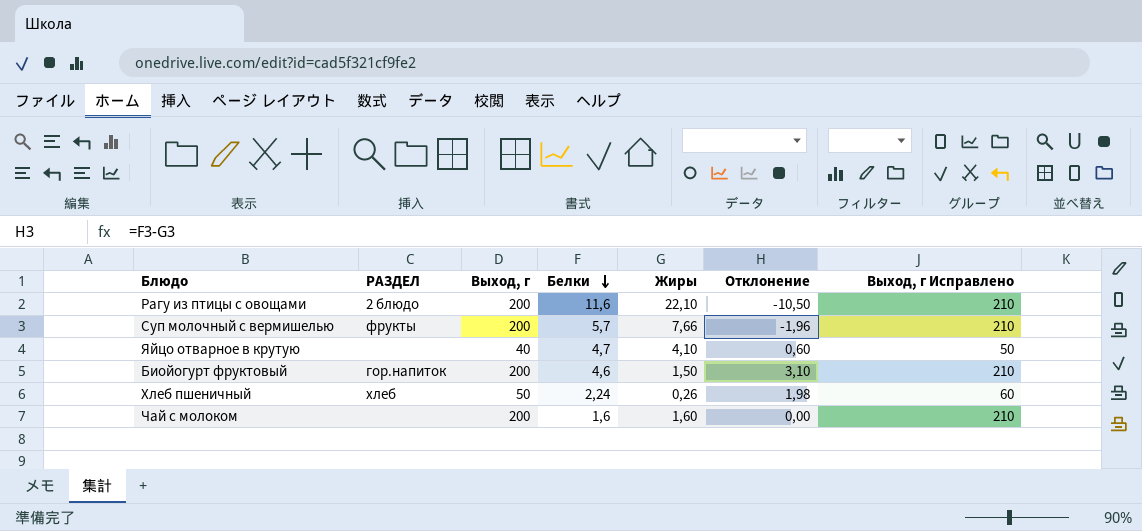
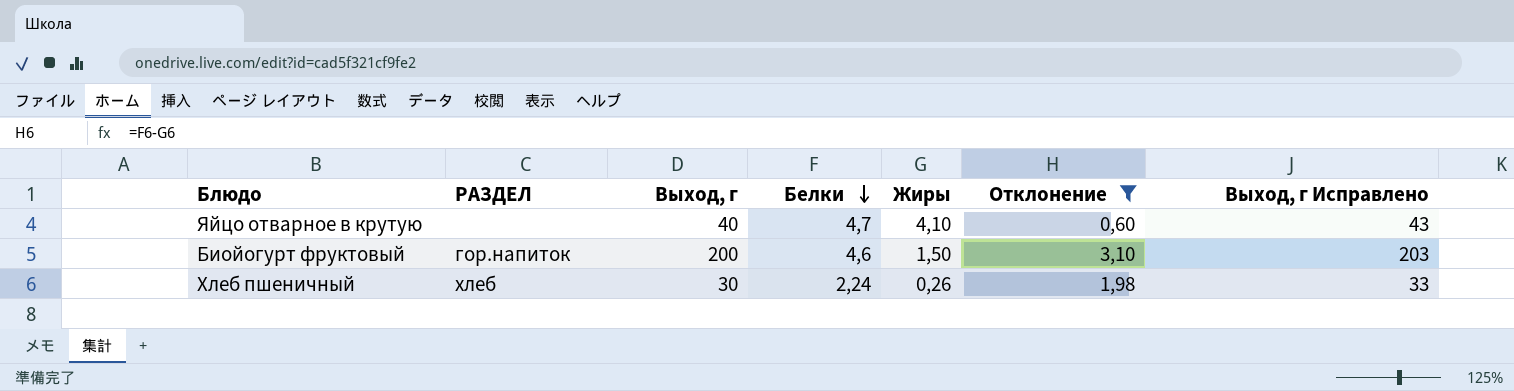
filter: none -> Отклонение >= 0,60
column Выход, г Исправлено | formula: [Выход, г] + 10 -> [Выход, г] + 3
Хлеб пшеничный | Выход, г: 50 -> 30

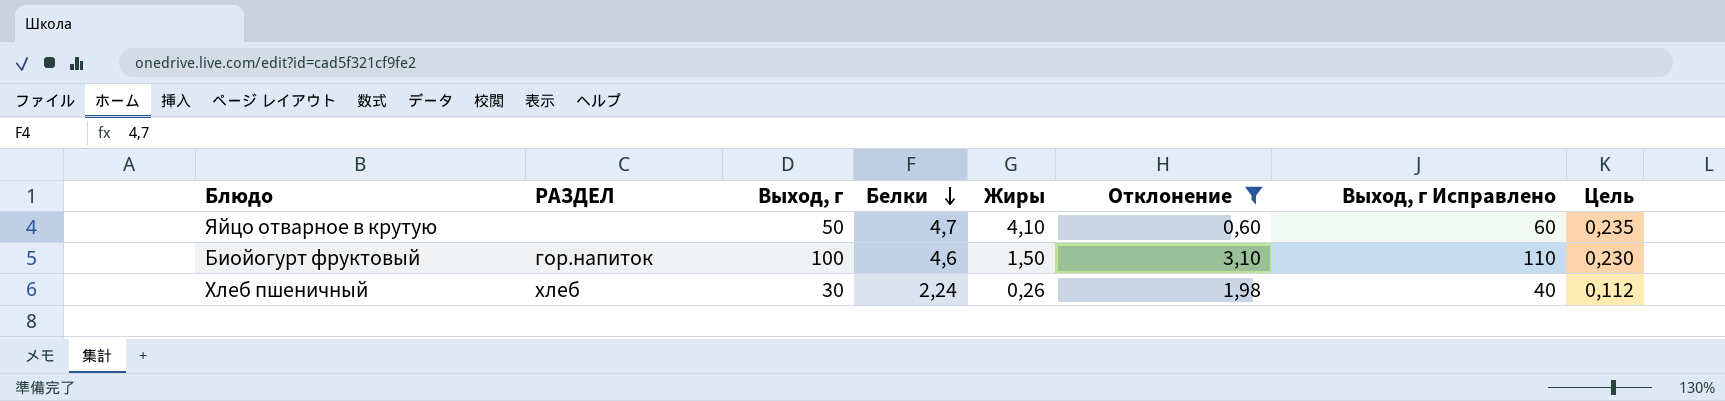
column Выход, г Исправлено | formula: [Выход, г] + 3 -> [Выход, г] + 10
column Цель | formula: none -> [Белки] * 0,05
Яйцо отварное в крутую | Выход, г: 40 -> 50
Биойогурт фруктовый | Выход, г: 200 -> 100

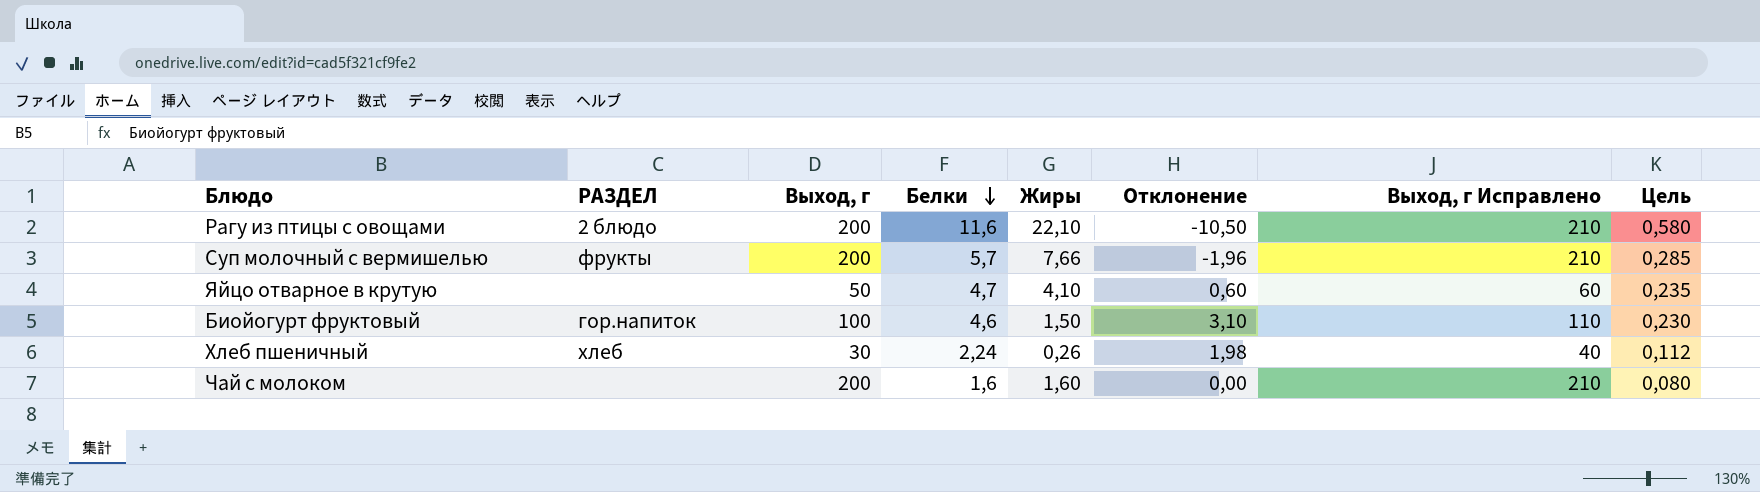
filter: Отклонение >= 0,60 -> none

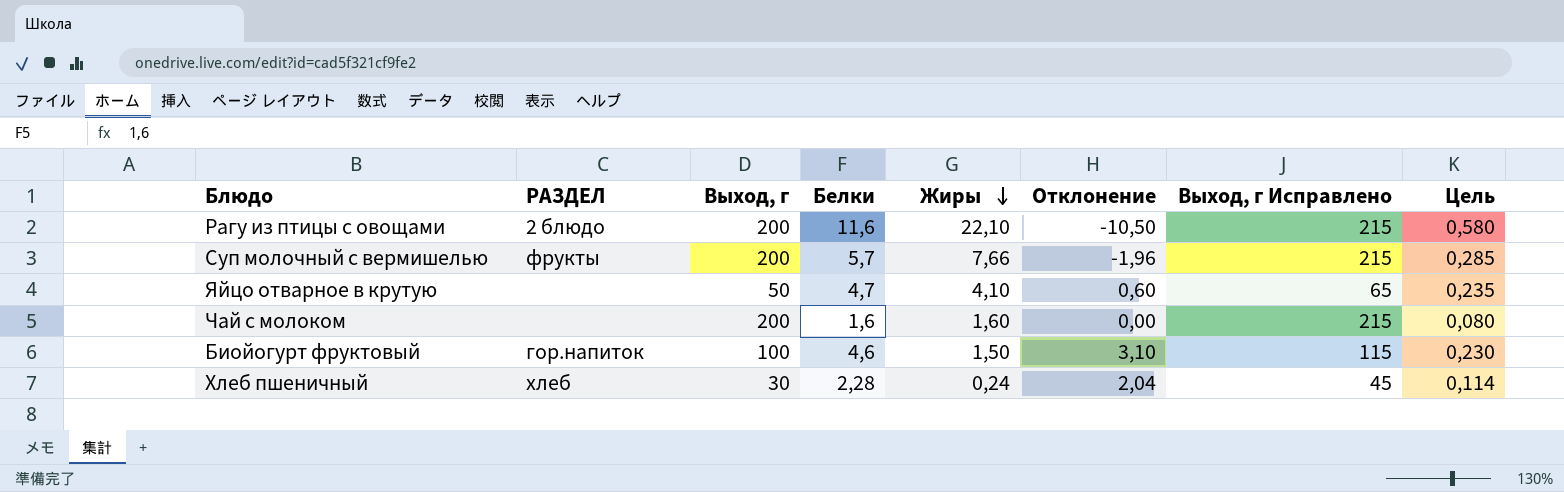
row order: Белки descending -> Жиры descending
column Выход, г Исправлено | formula: [Выход, г] + 10 -> [Выход, г] + 15
Хлеб пшеничный | Белки: 2,24 -> 2,28
Хлеб пшеничный | Жиры: 0,26 -> 0,24
Хлеб пшеничный | Отклонение: 1,98 -> 2,04
Хлеб пшеничный | Цель: 0,112 -> 0,114

